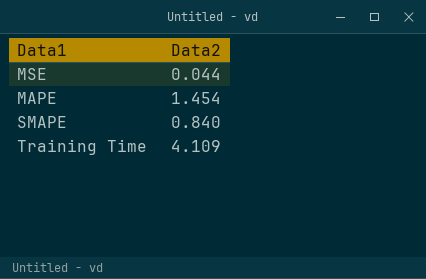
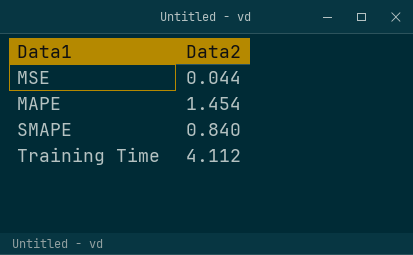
Training Time | Data2: 4.109 -> 4.112

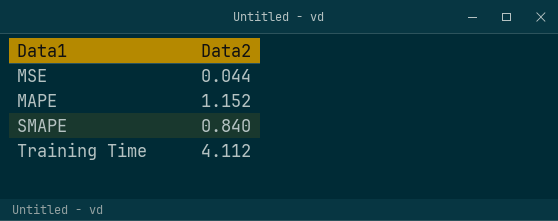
MAPE | Data2: 1.454 -> 1.152

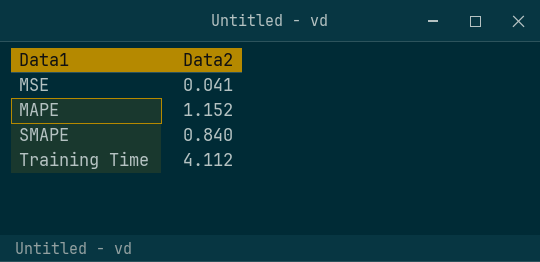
MSE | Data2: 0.044 -> 0.041

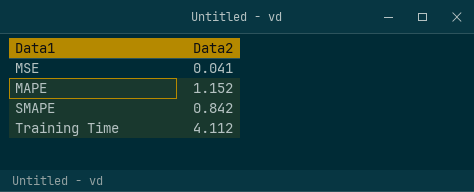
SMAPE | Data2: 0.840 -> 0.842

